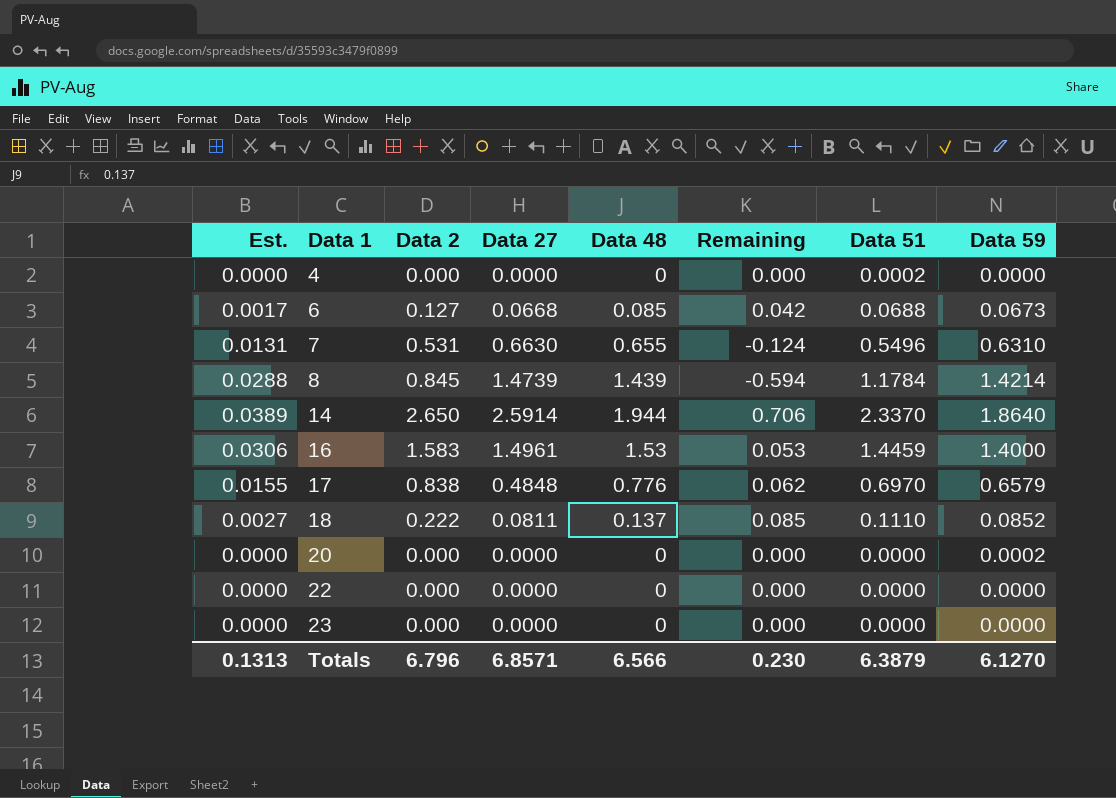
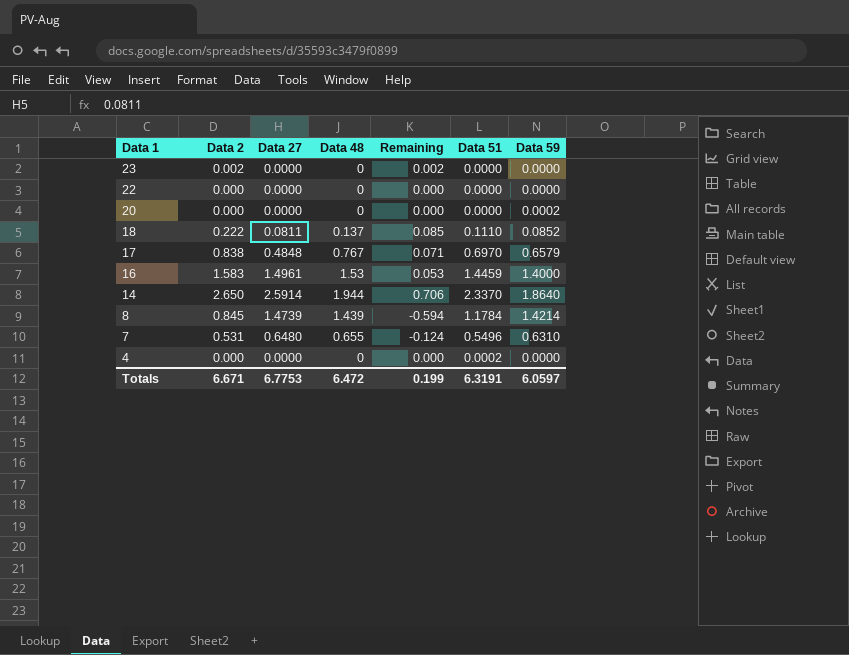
row order: Data 1 ascending -> Data 1 descending
column Est. | formula: [Data 48] * 0.02 -> none
row 6: 0.0017 | 0.127 | 0.0668 | 0.085 | 0.042 | 0.0688 | 0.0673 -> none
23 | Data 2: 0.000 -> 0.002
23 | Remaining: 0.000 -> 0.002
17 | Data 48: 0.776 -> 0.767
17 | Remaining: 0.062 -> 0.071
7 | Data 27: 0.6630 -> 0.6480
Totals | Data 2: 6.796 -> 6.671
Totals | Data 27: 6.8571 -> 6.7753
Totals | Data 48: 6.566 -> 6.472
Totals | Remaining: 0.230 -> 0.199
Totals | Data 51: 6.3879 -> 6.3191
Totals | Data 59: 6.1270 -> 6.0597

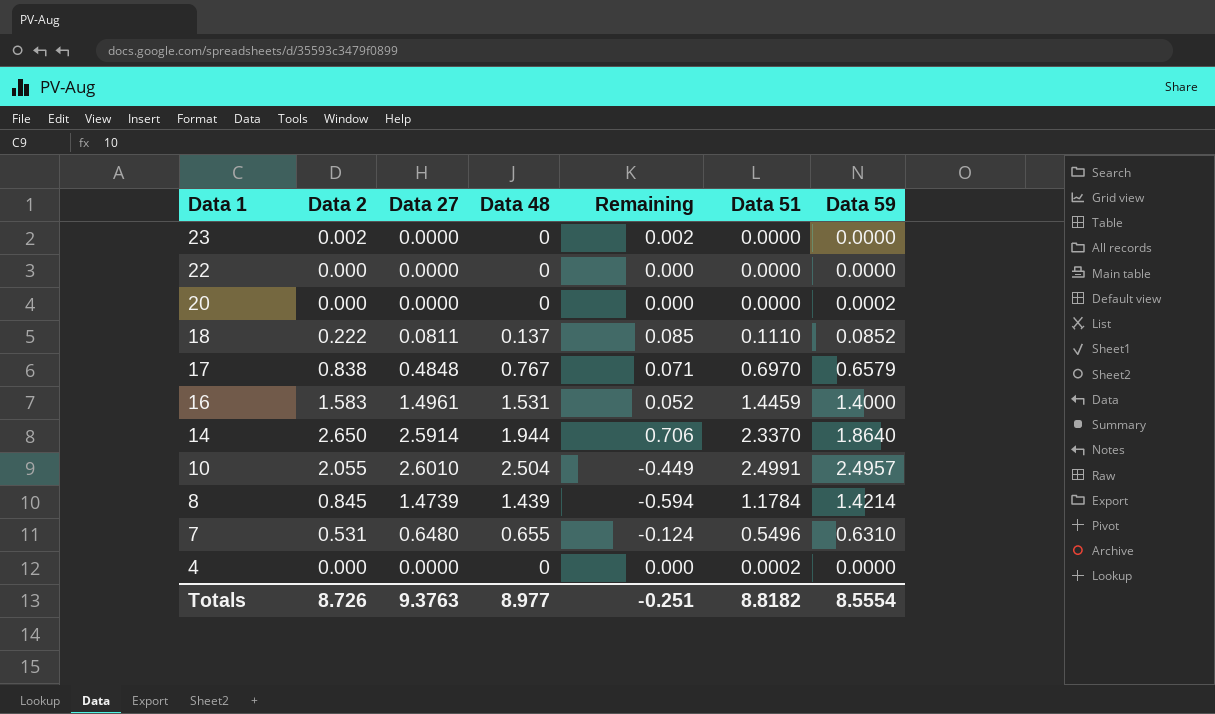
16 | Data 48: 1.53 -> 1.531
16 | Remaining: 0.053 -> 0.052
row 10: none -> 2.055 | 2.6010 | 2.504 | -0.449 | 2.4991 | 2.4957
Totals | Data 2: 6.671 -> 8.726
Totals | Data 27: 6.7753 -> 9.3763
Totals | Data 48: 6.472 -> 8.977
Totals | Remaining: 0.199 -> -0.251
Totals | Data 51: 6.3191 -> 8.8182
Totals | Data 59: 6.0597 -> 8.5554

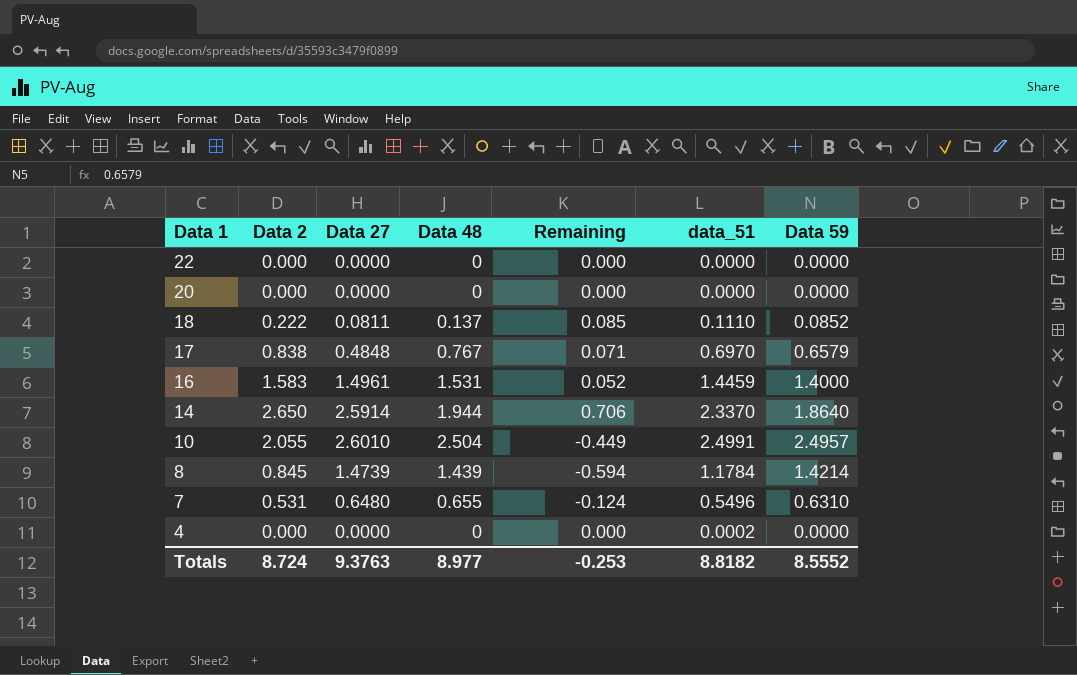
column name: Data 51 -> data_51
row 23: 0.002 | 0.0000 | 0 | 0.002 | 0.0000 | 0.0000 -> none
20 | Data 59: 0.0002 -> 0.0000
Totals | Data 2: 8.726 -> 8.724
Totals | Remaining: -0.251 -> -0.253
Totals | Data 59: 8.5554 -> 8.5552

